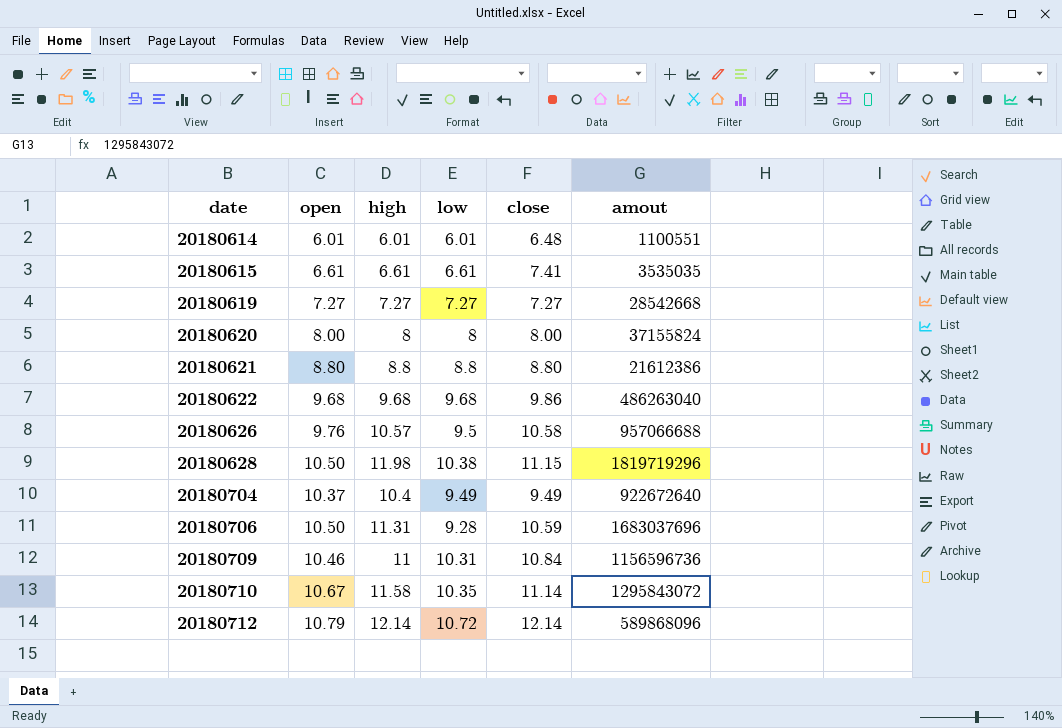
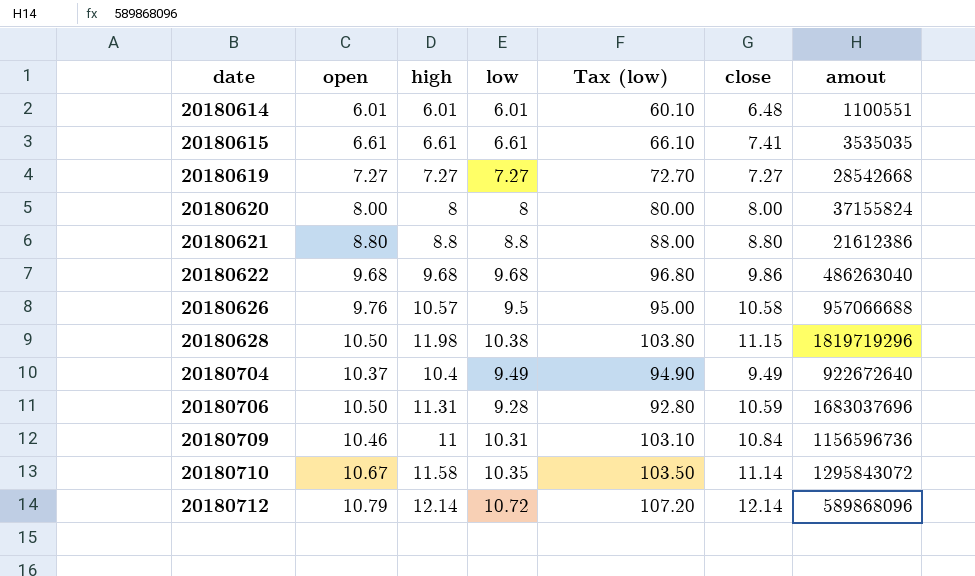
column Tax (low) | formula: none -> [low] * 10

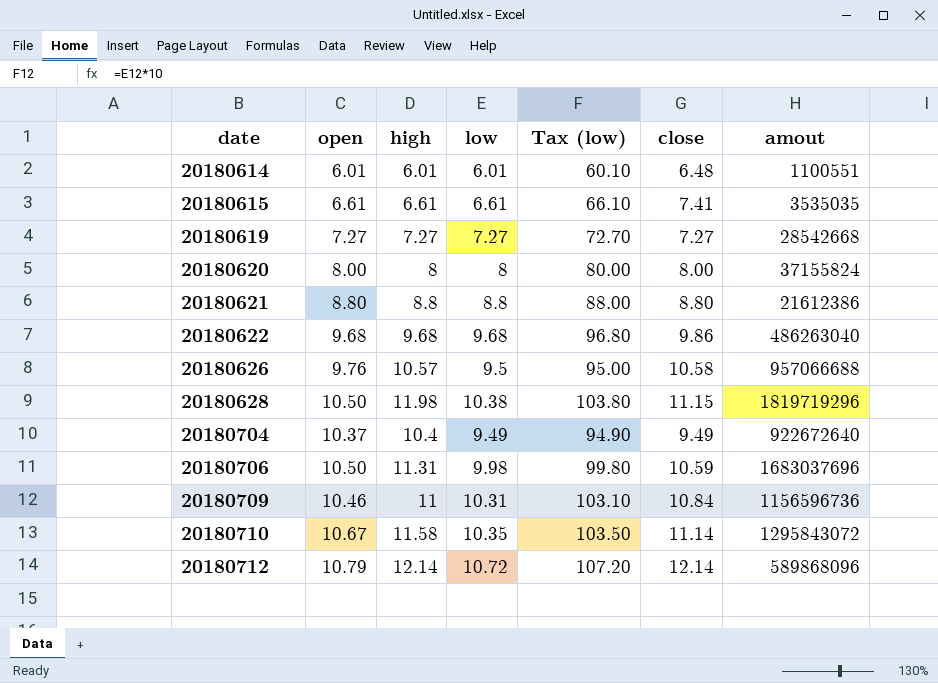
20180706 | low: 9.28 -> 9.98
20180706 | Tax (low): 92.80 -> 99.80

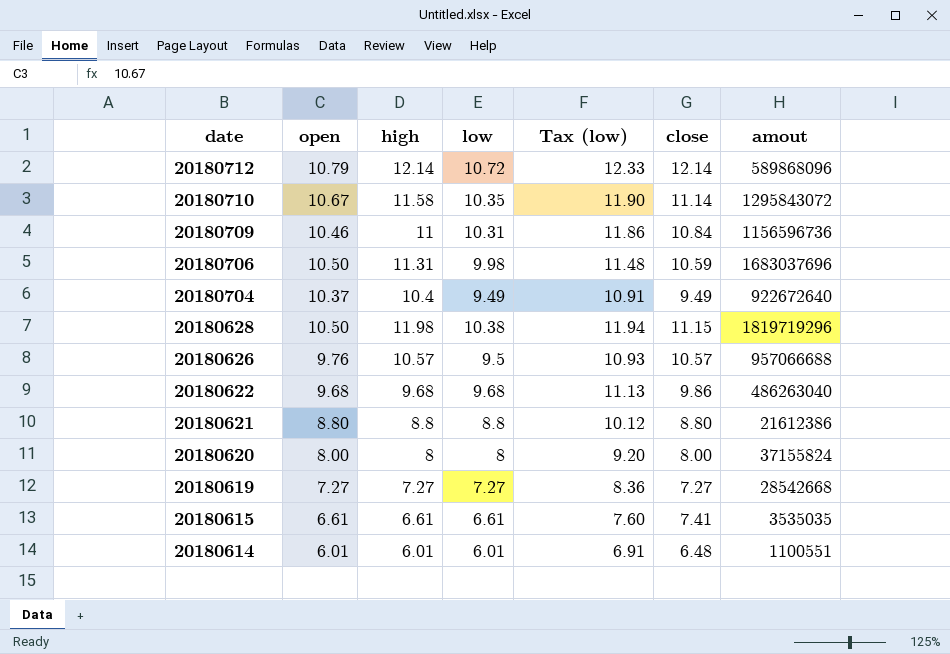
row order: date ascending -> date descending
column Tax (low) | formula: [low] * 10 -> [low] * 1.15
20180626 | close: 10.58 -> 10.57

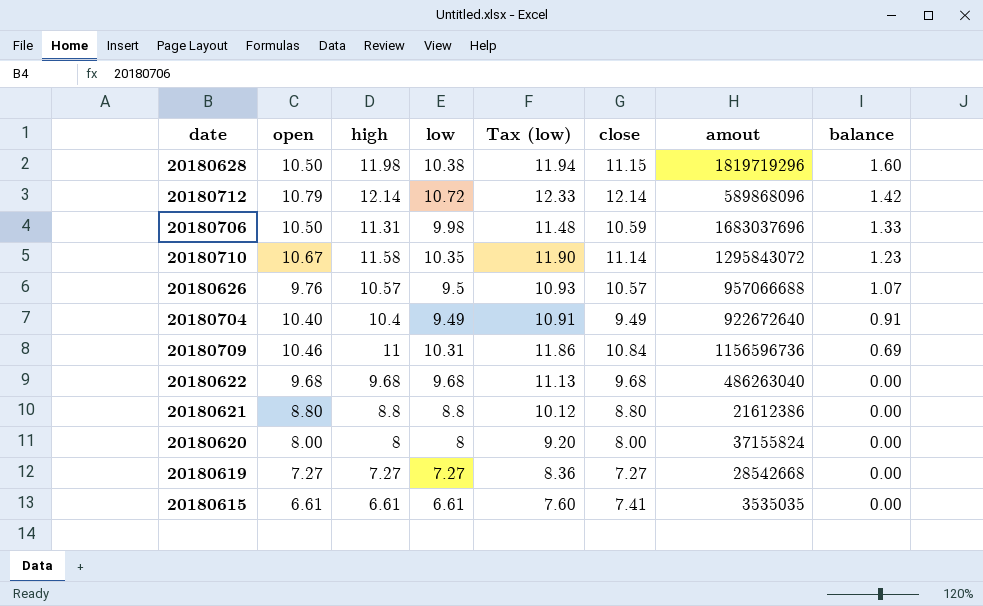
row order: date descending -> balance descending
column balance | formula: none -> [high] - [low]
row 20180614: 6.01 | 6.01 | 6.01 | 6.91 | 6.48 | 1100551 -> none
20180704 | open: 10.37 -> 10.40
20180622 | close: 9.86 -> 9.68

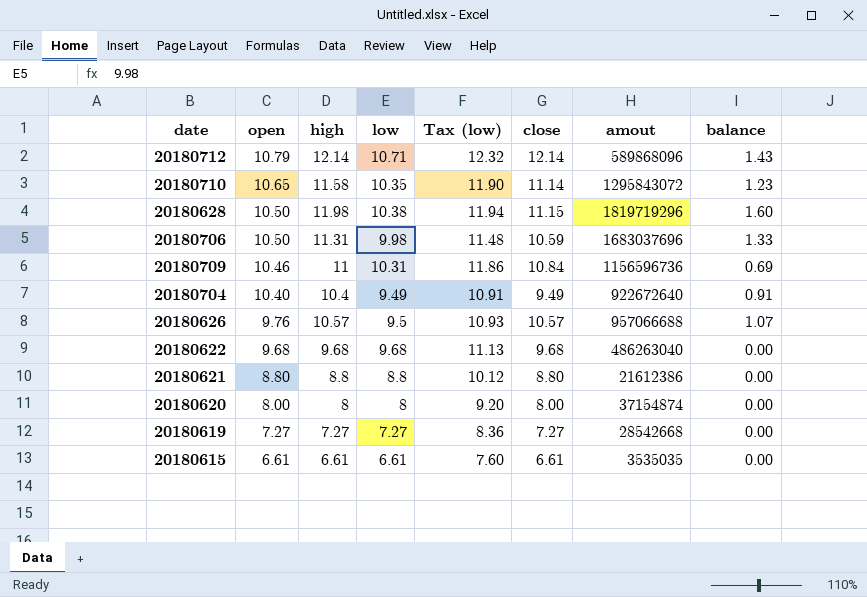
row order: balance descending -> open descending
20180712 | low: 10.72 -> 10.71
20180712 | Tax (low): 12.33 -> 12.32
20180712 | balance: 1.42 -> 1.43
20180710 | open: 10.67 -> 10.65
20180620 | amout: 37155824 -> 37154874
20180615 | close: 7.41 -> 6.61

